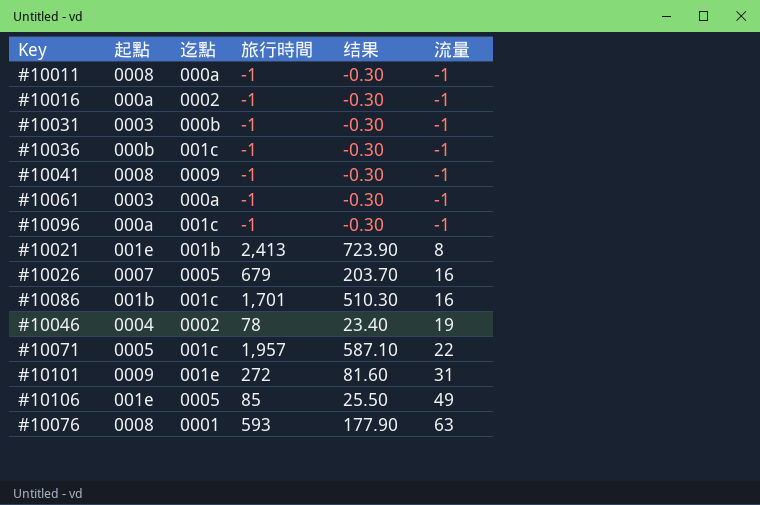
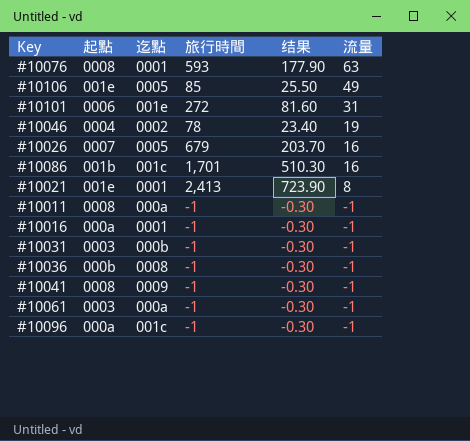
row order: 流量 ascending -> 流量 descending
row #10071: 0005 | 001c | 1,957 | 587.10 | 22 -> none
#10101 | 起點: 0009 -> 0006
#10021 | 迄點: 001b -> 0001
#10016 | 迄點: 0002 -> 0001
#10036 | 迄點: 001c -> 0008

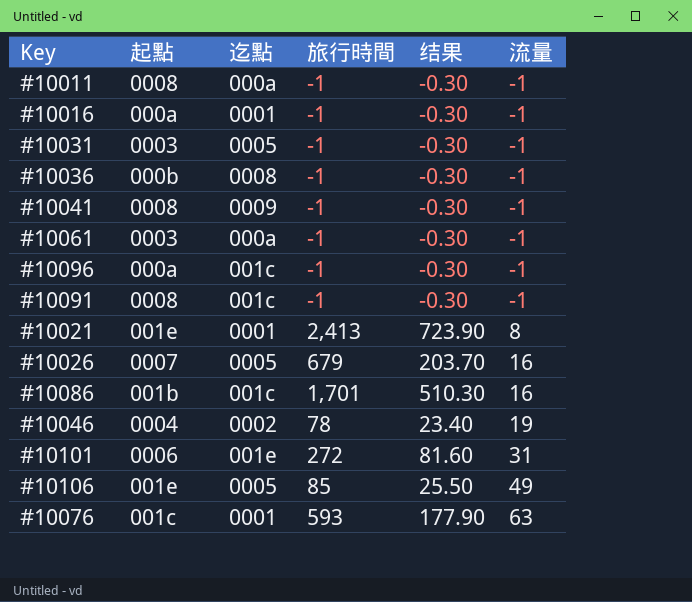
row order: 流量 descending -> 流量 ascending
#10031 | 迄點: 000b -> 0005
row #10091: none -> 0008 | 001c | -1 | -0.30 | -1
#10076 | 起點: 0008 -> 001c

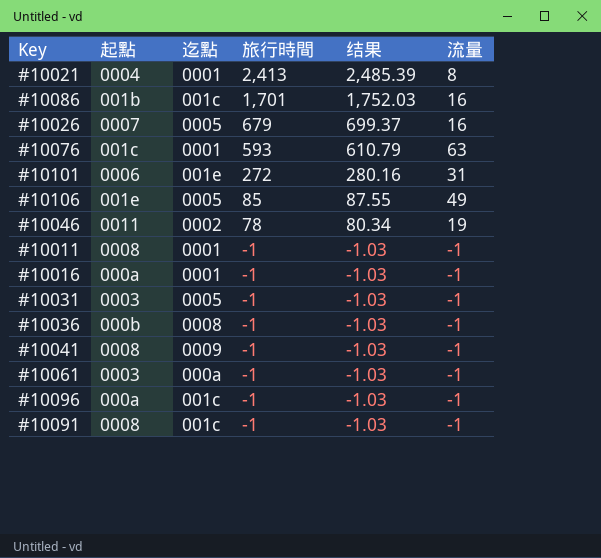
row order: 流量 ascending -> 旅行時間 descending
column 结果 | formula: [旅行時間] * 0.3 -> [旅行時間] * 1.03
#10021 | 起點: 001e -> 0004
#10046 | 起點: 0004 -> 0011
#10011 | 迄點: 000a -> 0001

